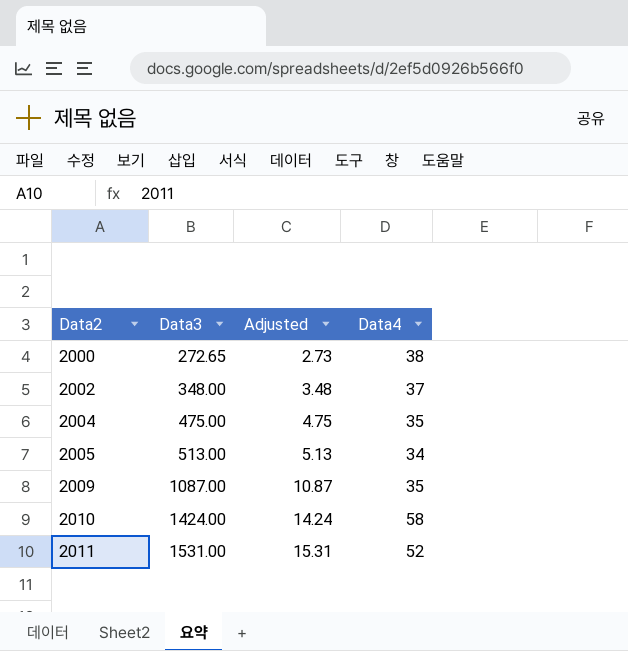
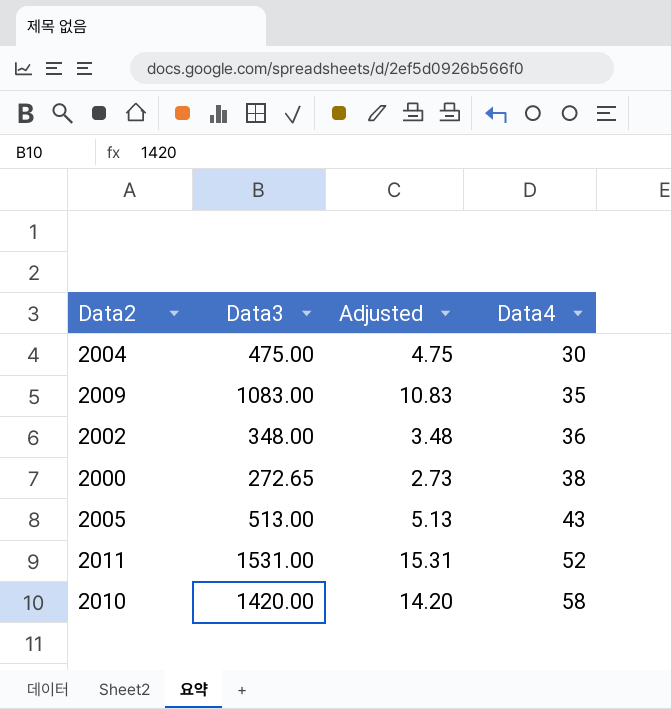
row order: Data2 ascending -> Data4 ascending
2004 | Data4: 35 -> 30
2009 | Data3: 1087.00 -> 1083.00
2009 | Adjusted: 10.87 -> 10.83
2002 | Data4: 37 -> 36
2005 | Data4: 34 -> 43
2010 | Data3: 1424.00 -> 1420.00
2010 | Adjusted: 14.24 -> 14.20

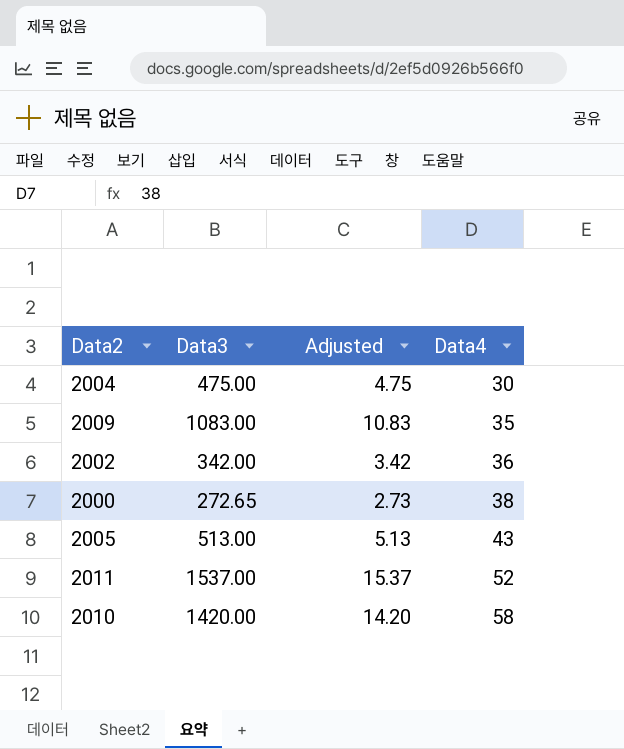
2002 | Data3: 348.00 -> 342.00
2002 | Adjusted: 3.48 -> 3.42
2011 | Data3: 1531.00 -> 1537.00
2011 | Adjusted: 15.31 -> 15.37

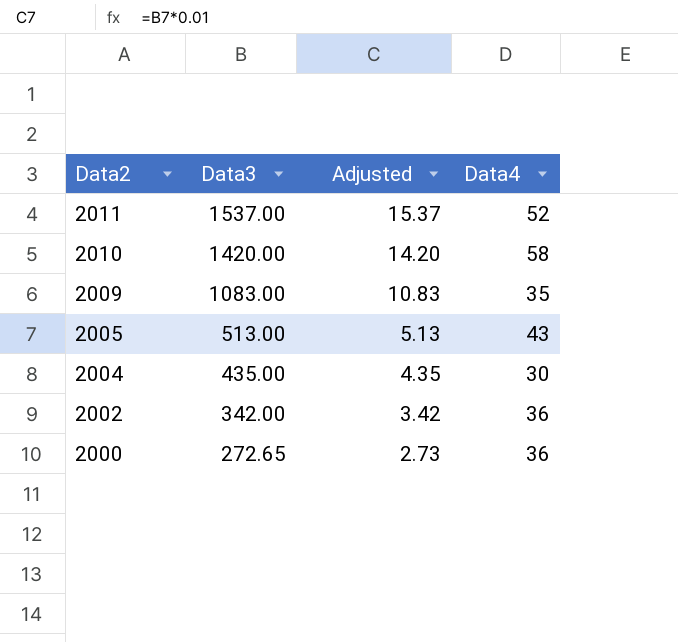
row order: Data4 ascending -> Data2 descending
2004 | Data3: 475.00 -> 435.00
2004 | Adjusted: 4.75 -> 4.35
2000 | Data4: 38 -> 36

